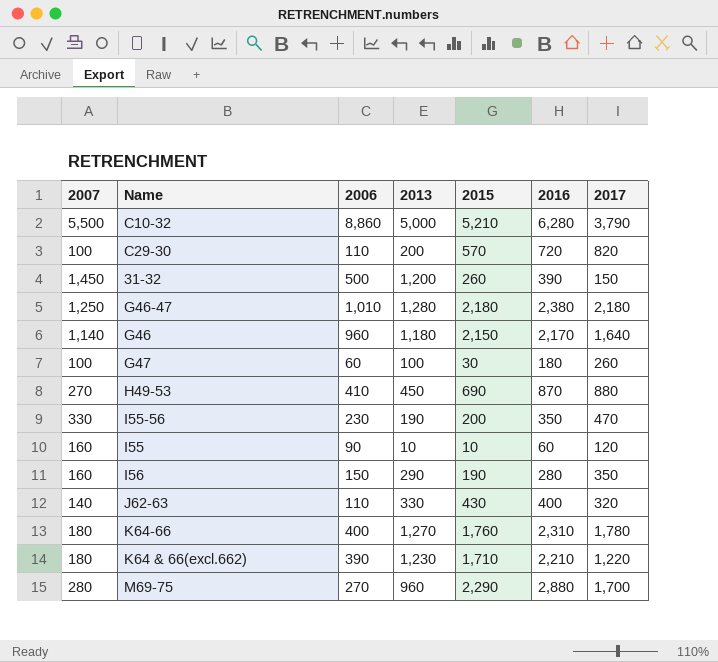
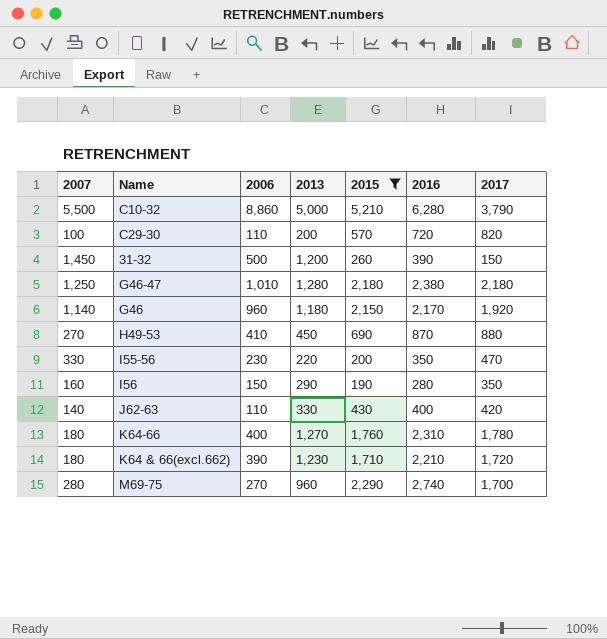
filter: none -> 2015 >= 190
G46 | 2017: 1,640 -> 1,920
I55-56 | 2013: 190 -> 220
J62-63 | 2017: 320 -> 420
K64 & 66(excl.662) | 2017: 1,220 -> 1,720
M69-75 | 2016: 2,880 -> 2,740

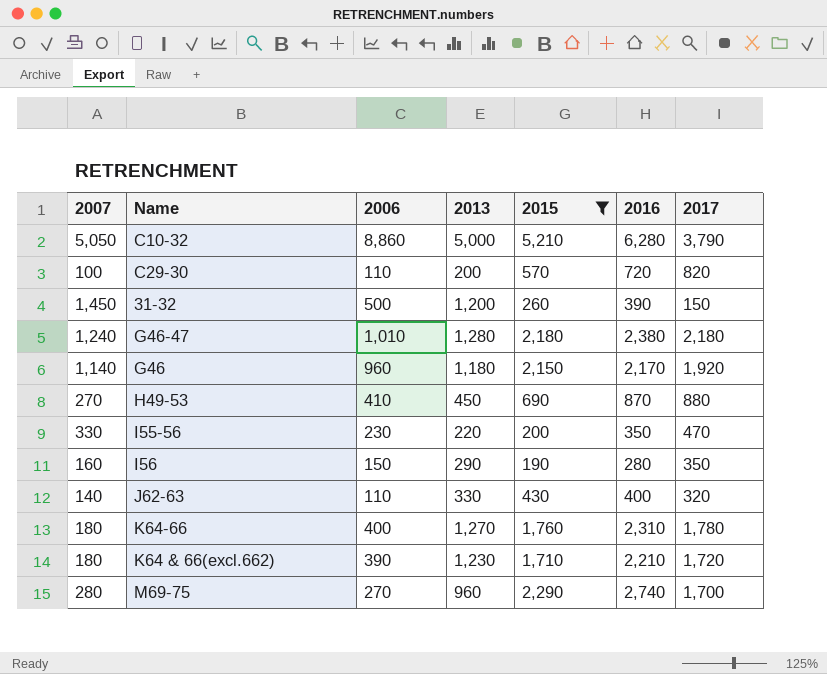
C10-32 | 2007: 5,500 -> 5,050
G46-47 | 2007: 1,250 -> 1,240
J62-63 | 2017: 420 -> 320

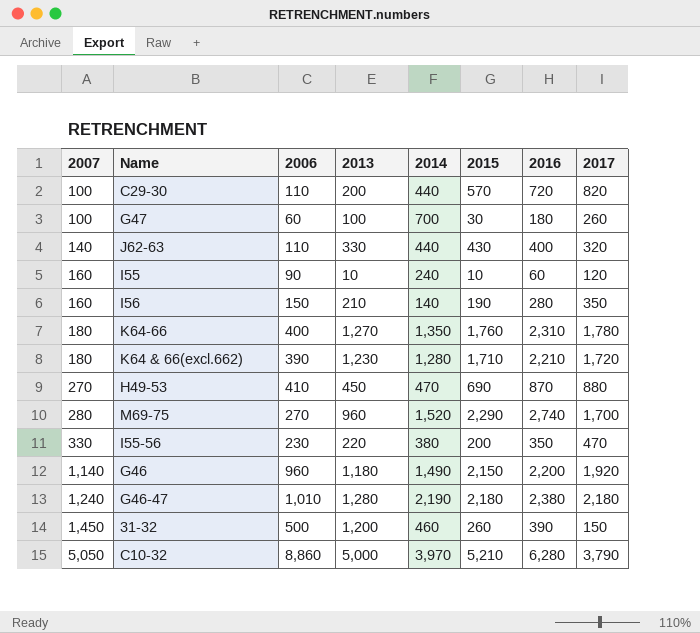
filter: 2015 >= 190 -> none
row order: none -> 2007 ascending
column 2014 | position: none -> 5
I56 | 2013: 290 -> 210
G46 | 2016: 2,170 -> 2,200

